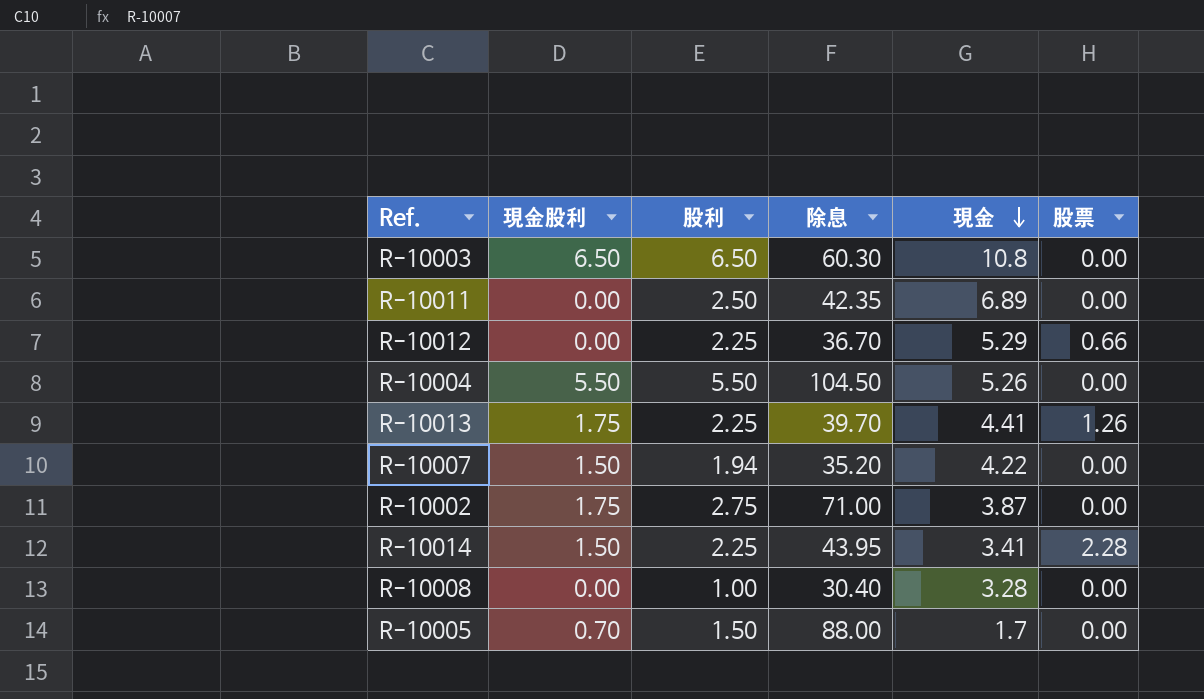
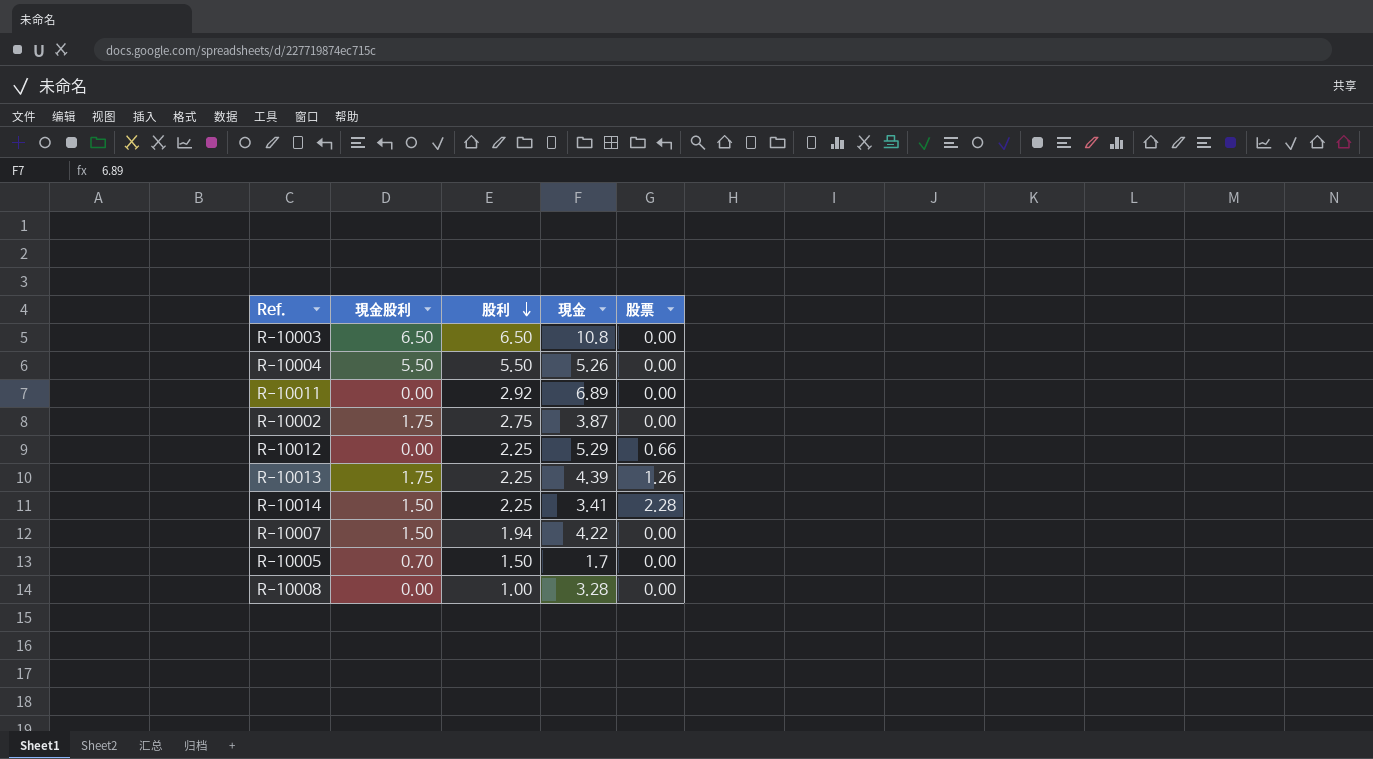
row order: 現金 descending -> 股利 descending
column 除息 | position: 4 -> none
R-10011 | 股利: 2.50 -> 2.92
R-10013 | 現金: 4.41 -> 4.39

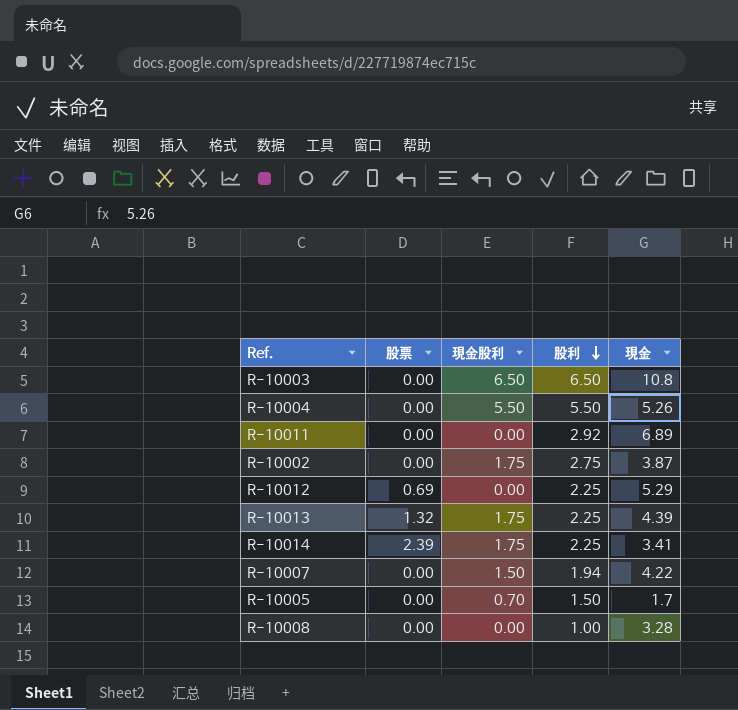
column 股票 | position: 5 -> 2
R-10012 | 股票: 0.66 -> 0.69
R-10013 | 股票: 1.26 -> 1.32
R-10014 | 股票: 2.28 -> 2.39
R-10014 | 現金股利: 1.50 -> 1.75

